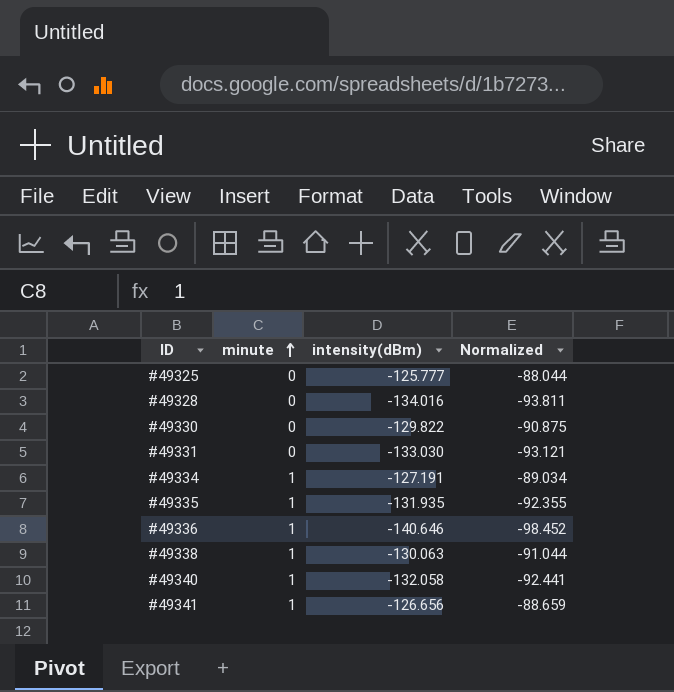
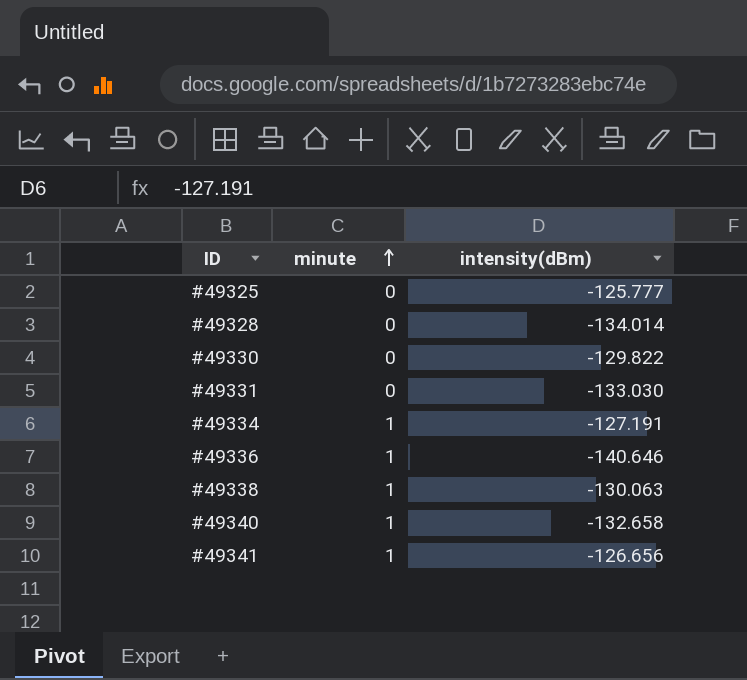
column Normalized | formula: [intensity(dBm)] * 0.7 -> none
row #49335: 1 | -131.935 | -92.355 -> none
#49328 | intensity(dBm): -134.016 -> -134.014
#49340 | intensity(dBm): -132.058 -> -132.658

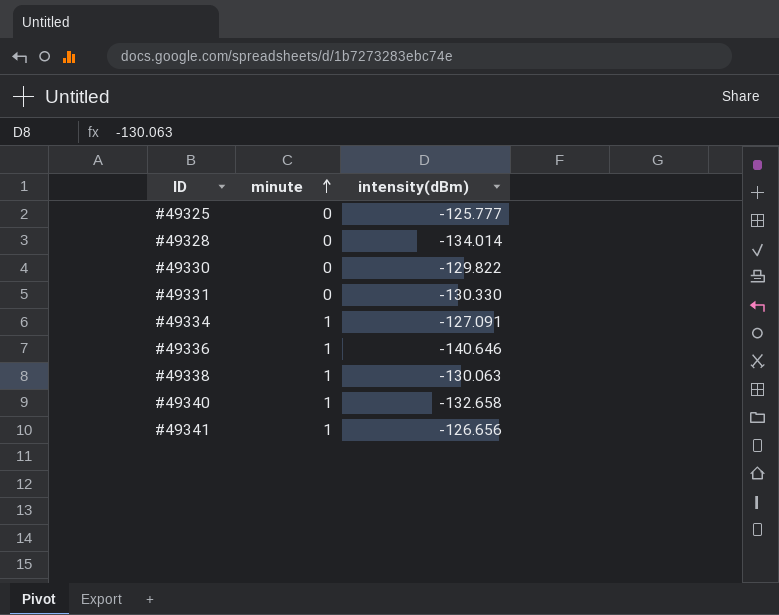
#49331 | intensity(dBm): -133.030 -> -130.330
#49334 | intensity(dBm): -127.191 -> -127.091

